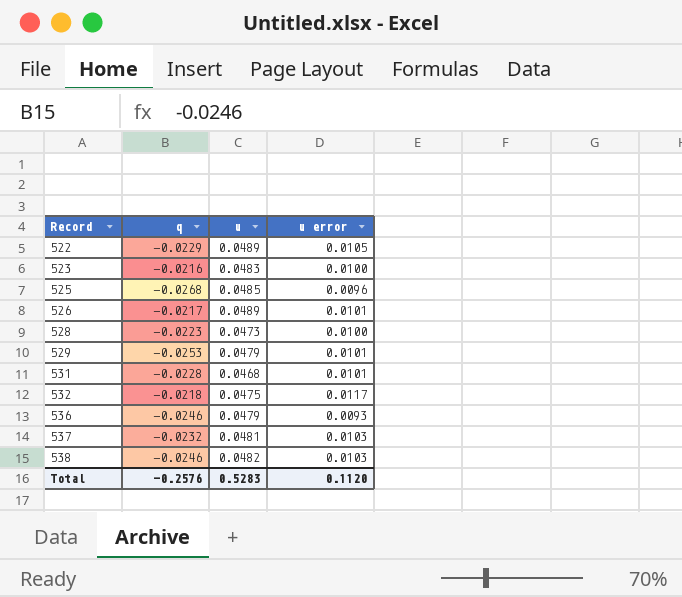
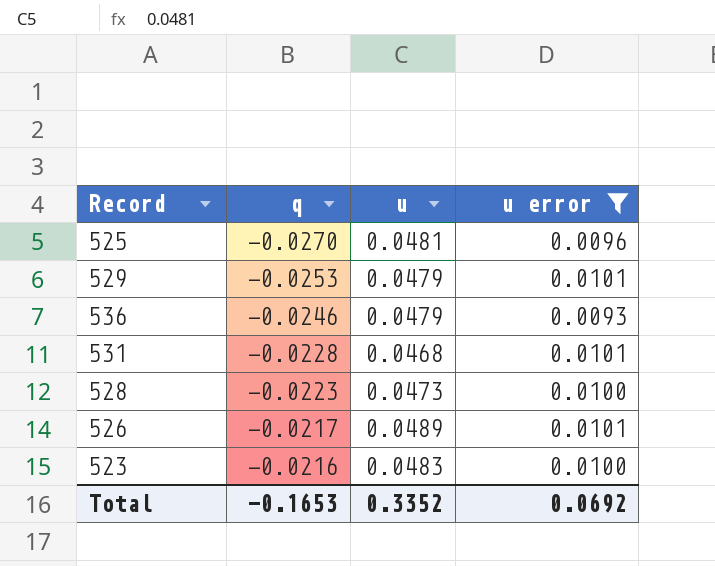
filter: none -> u error <= 0.0101
row order: Record ascending -> q ascending
525 | q: -0.0268 -> -0.0270
525 | u: 0.0485 -> 0.0481
Total | q: -0.2576 -> -0.1653
Total | u: 0.5283 -> 0.3352
Total | u error: 0.1120 -> 0.0692

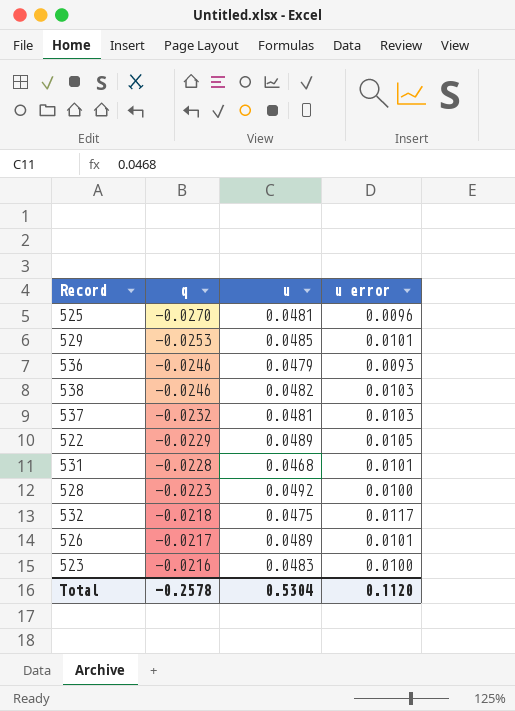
filter: u error <= 0.0101 -> none
529 | u: 0.0479 -> 0.0485
528 | u: 0.0473 -> 0.0492
Total | q: -0.1653 -> -0.2578
Total | u: 0.3352 -> 0.5304
Total | u error: 0.0692 -> 0.1120

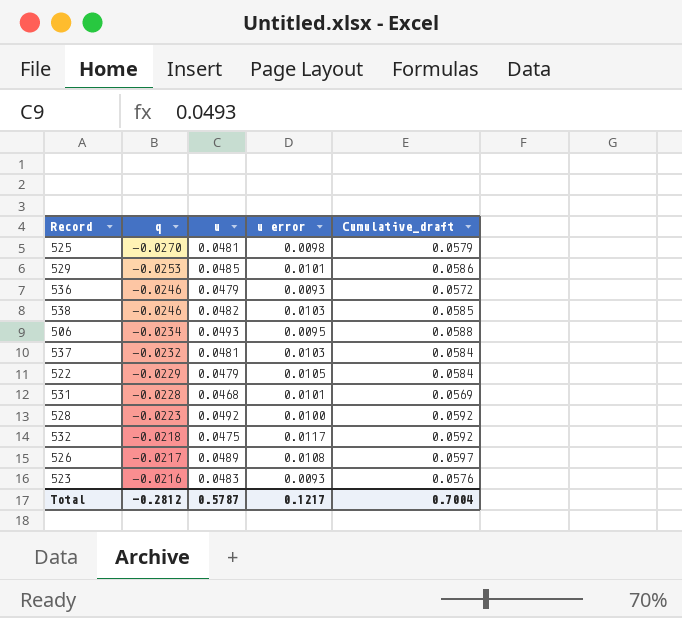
column Cumulative_draft | formula: none -> [u] + [u error]
525 | u error: 0.0096 -> 0.0098
row 506: none -> -0.0234 | 0.0493 | 0.0095 | 0.0588
522 | u: 0.0489 -> 0.0479
526 | u error: 0.0101 -> 0.0108
523 | u error: 0.0100 -> 0.0093
Total | q: -0.2578 -> -0.2812
Total | u: 0.5304 -> 0.5787
Total | u error: 0.1120 -> 0.1217

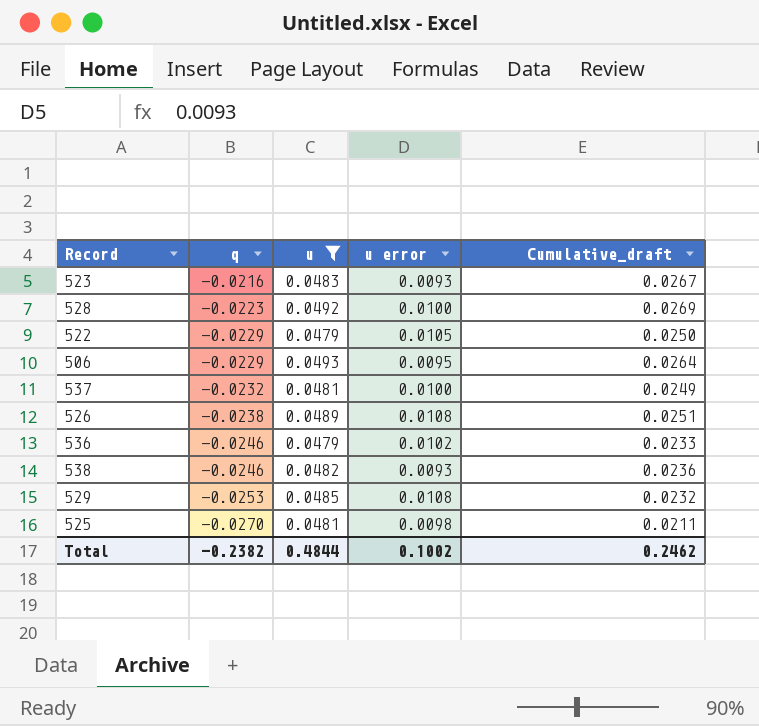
filter: none -> u >= 0.0479
row order: q ascending -> q descending
column Cumulative_draft | formula: [u] + [u error] -> [q] + [u]
506 | q: -0.0234 -> -0.0229
537 | u error: 0.0103 -> 0.0100
526 | q: -0.0217 -> -0.0238
536 | u error: 0.0093 -> 0.0102
538 | u error: 0.0103 -> 0.0093
529 | u error: 0.0101 -> 0.0108
Total | q: -0.2812 -> -0.2382
Total | u: 0.5787 -> 0.4844
Total | u error: 0.1217 -> 0.1002
Total | Cumulative_draft: 0.7004 -> 0.2462

